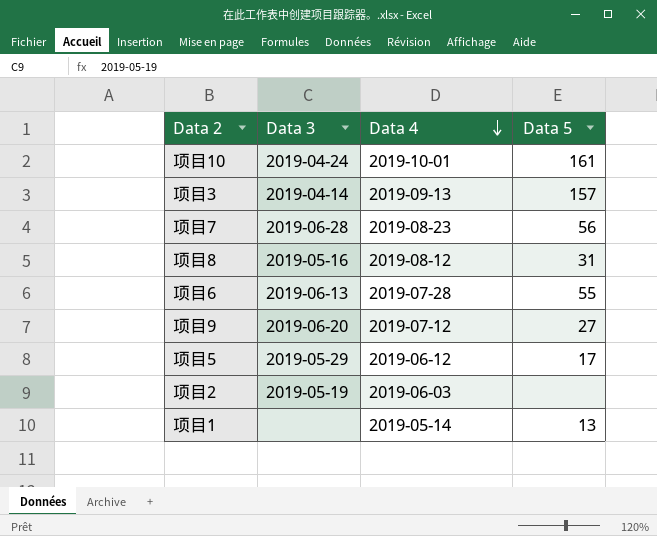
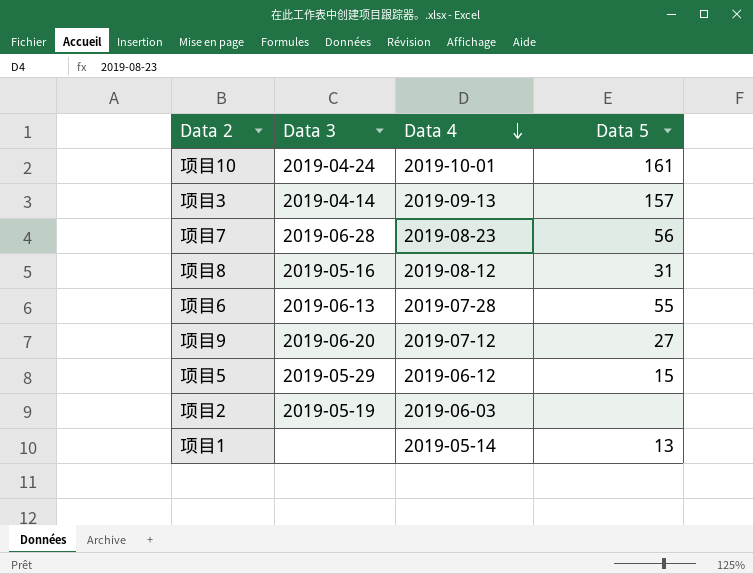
项目5 | Data 5: 17 -> 15

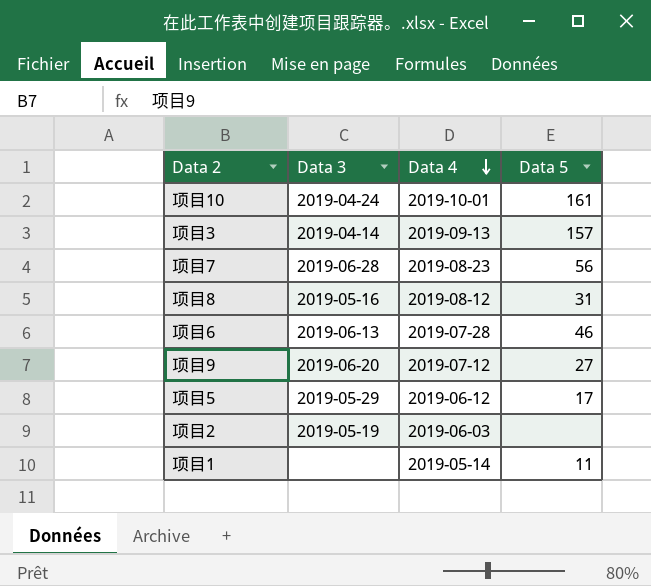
项目6 | Data 5: 55 -> 46
项目5 | Data 5: 15 -> 17
项目1 | Data 5: 13 -> 11

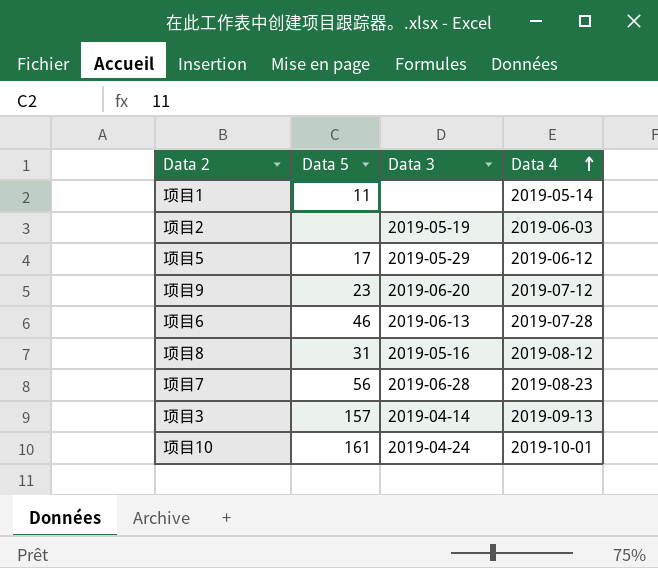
row order: Data 4 descending -> Data 4 ascending
column Data 5 | position: 4 -> 2
项目9 | Data 5: 27 -> 23

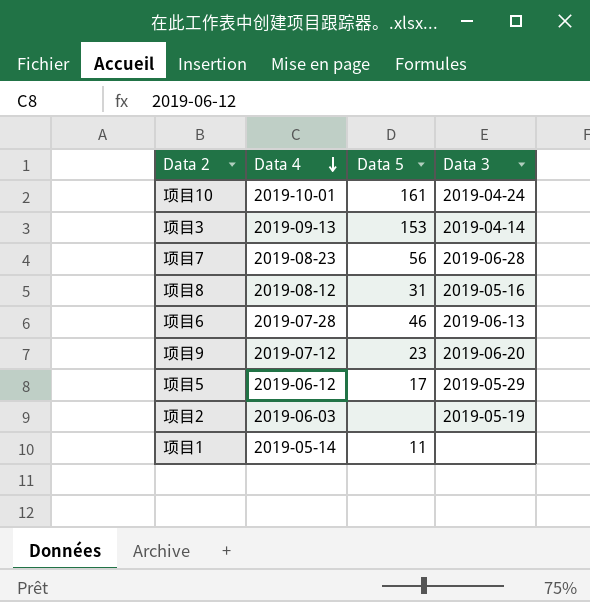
row order: Data 4 ascending -> Data 4 descending
column Data 4 | position: 4 -> 2
项目3 | Data 5: 157 -> 153

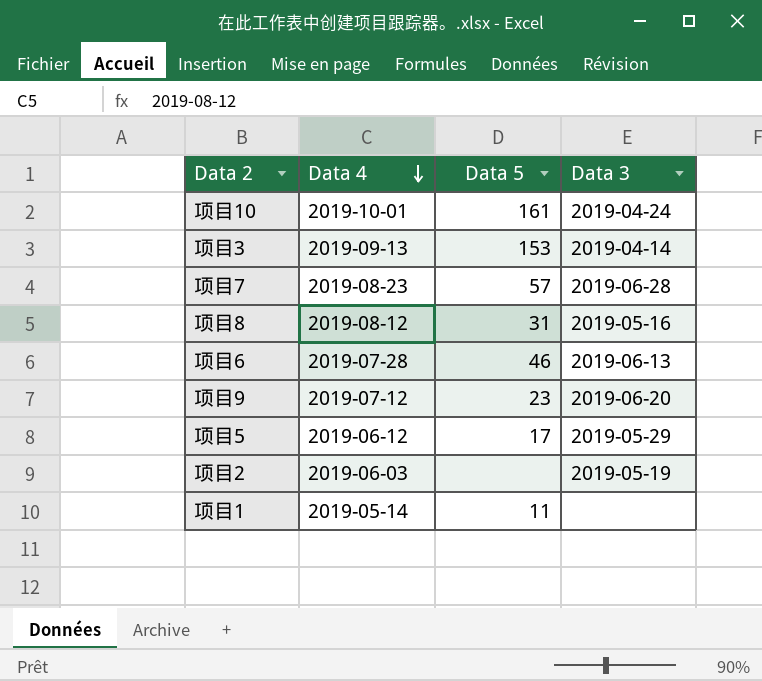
项目7 | Data 5: 56 -> 57

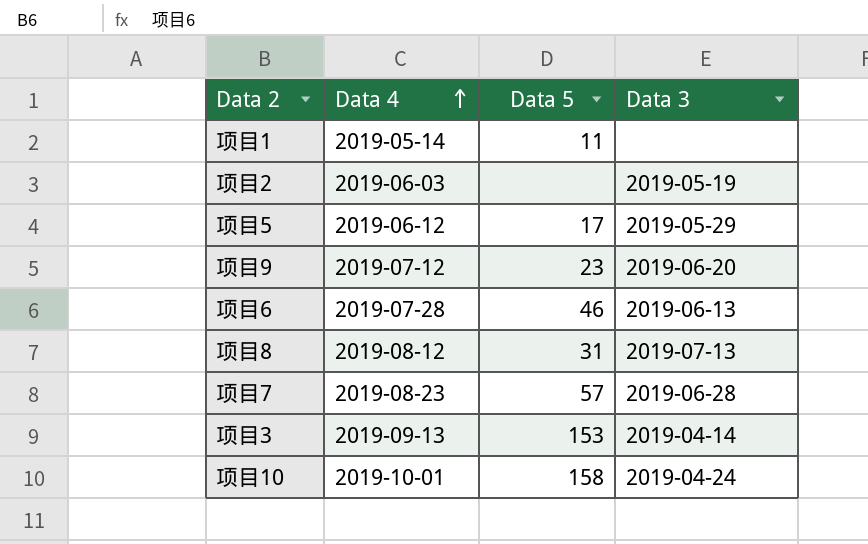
row order: Data 4 descending -> Data 4 ascending
项目8 | Data 3: 2019-05-16 -> 2019-07-13
项目10 | Data 5: 161 -> 158

